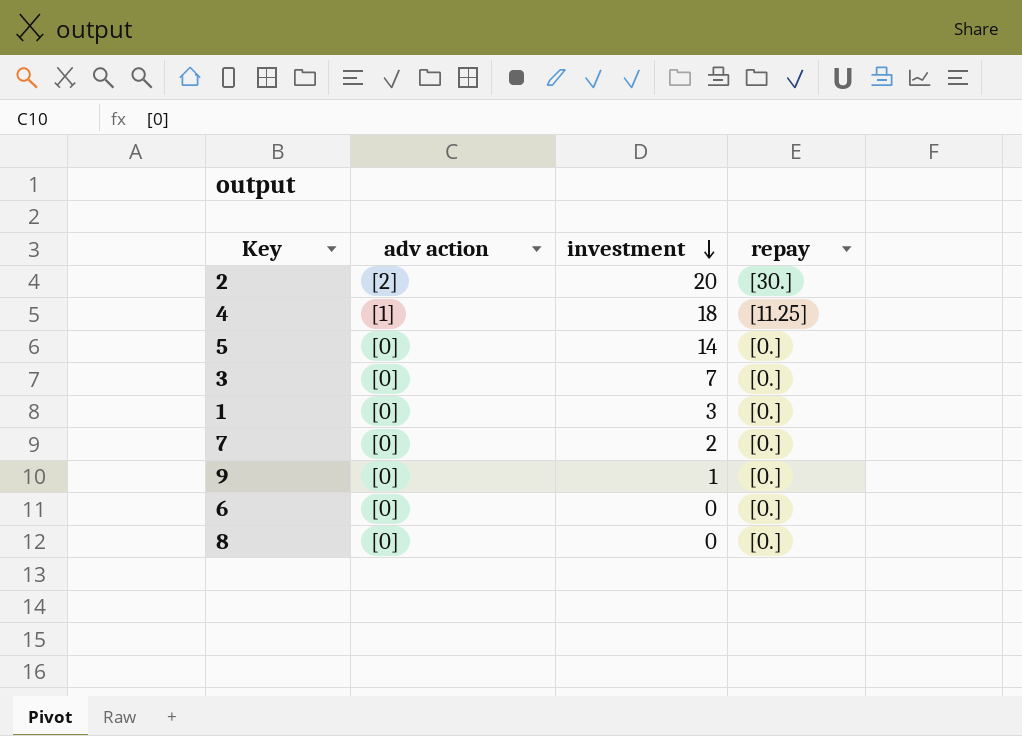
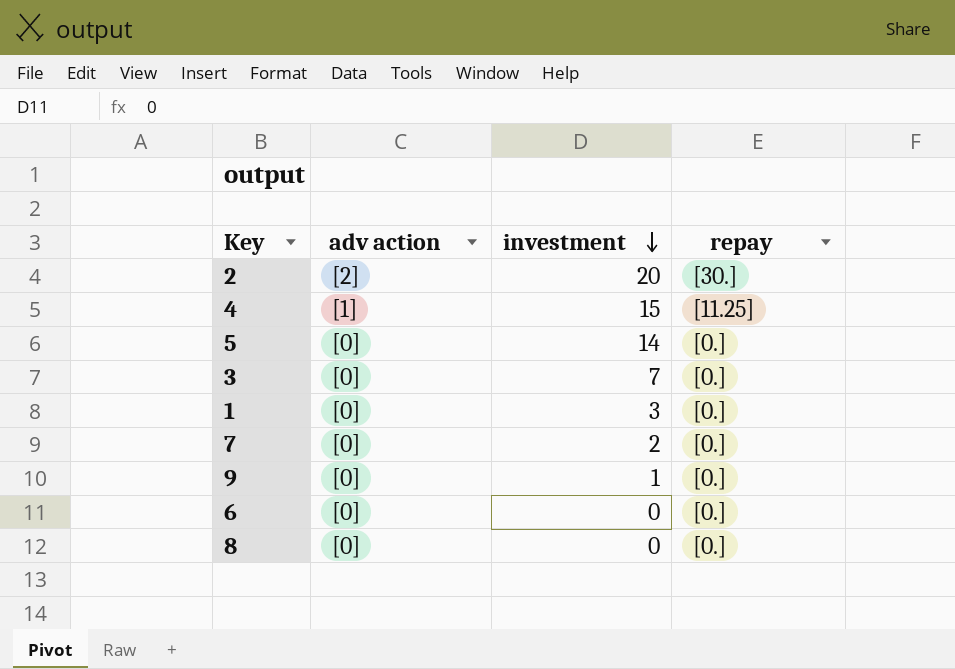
4 | investment: 18 -> 15

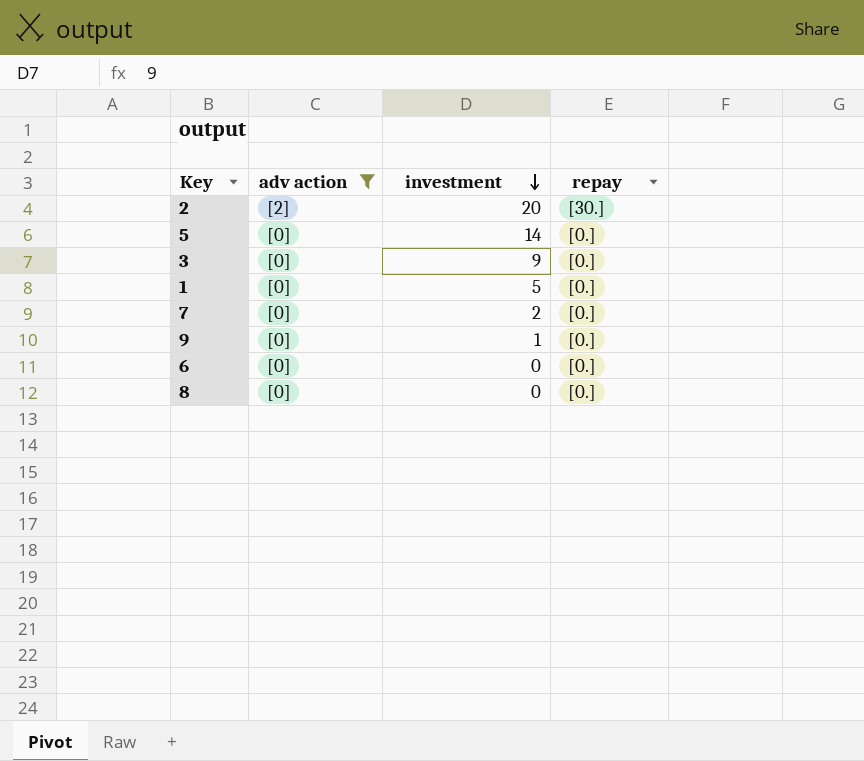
filter: none -> adv action != [1]
3 | investment: 7 -> 9
1 | investment: 3 -> 5

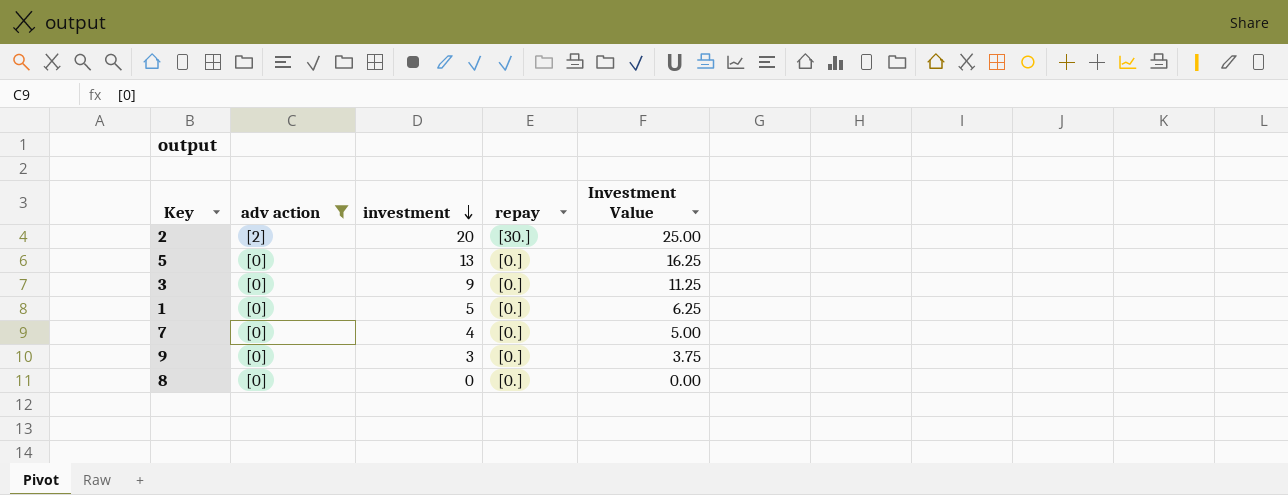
column Investment Value | formula: none -> [investment] * 1.25
row 6: [0] | 0 | [0.] -> none
5 | investment: 14 -> 13
7 | investment: 2 -> 4
9 | investment: 1 -> 3

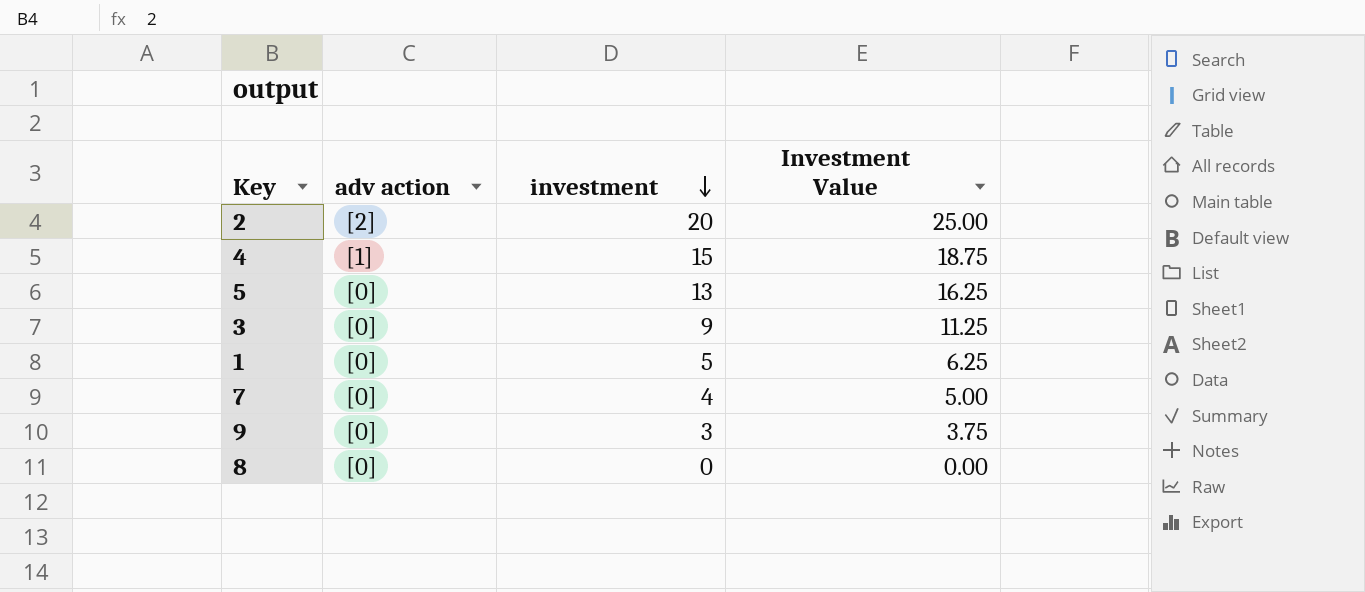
filter: adv action != [1] -> none
column repay | position: 4 -> none

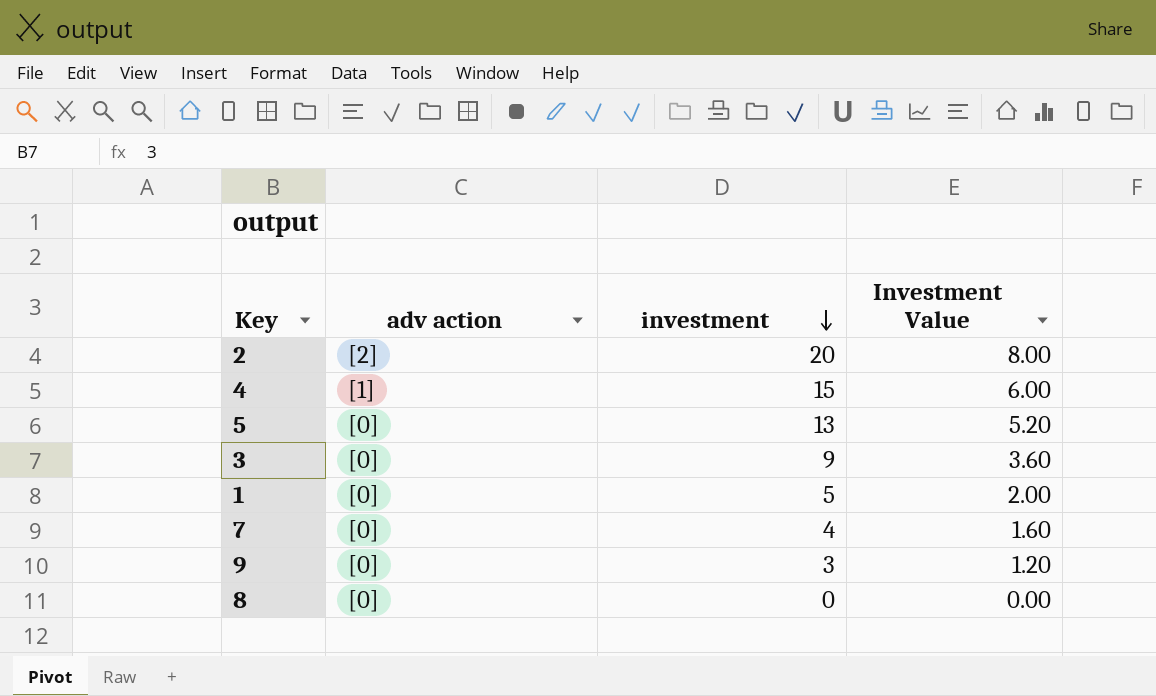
column Investment Value | formula: [investment] * 1.25 -> [investment] * 0.4

